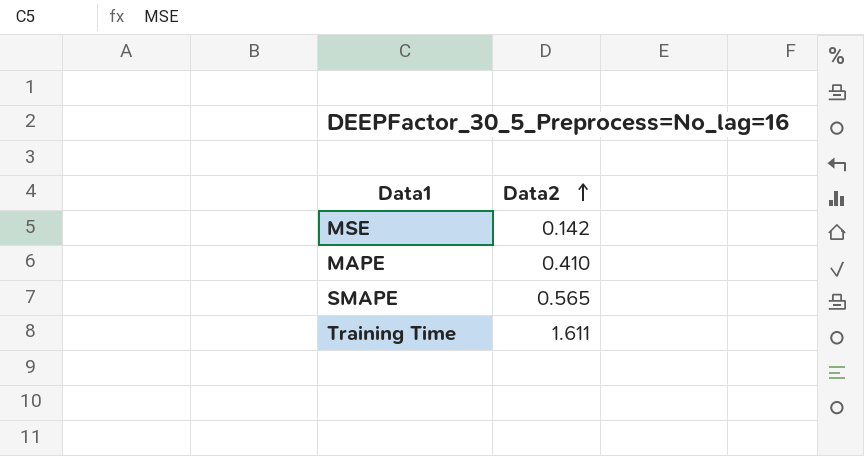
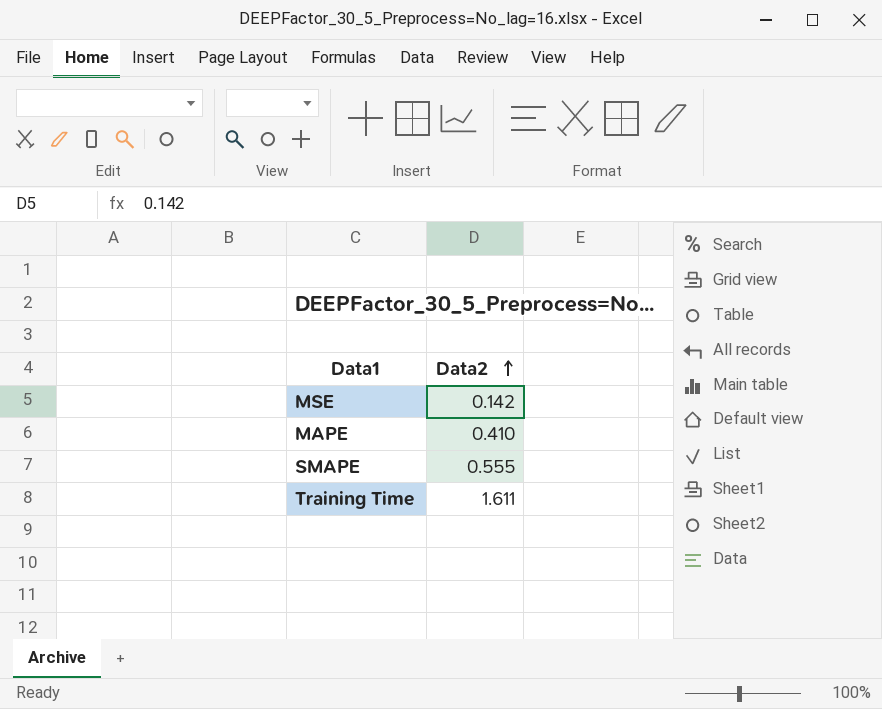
SMAPE | Data2: 0.565 -> 0.555

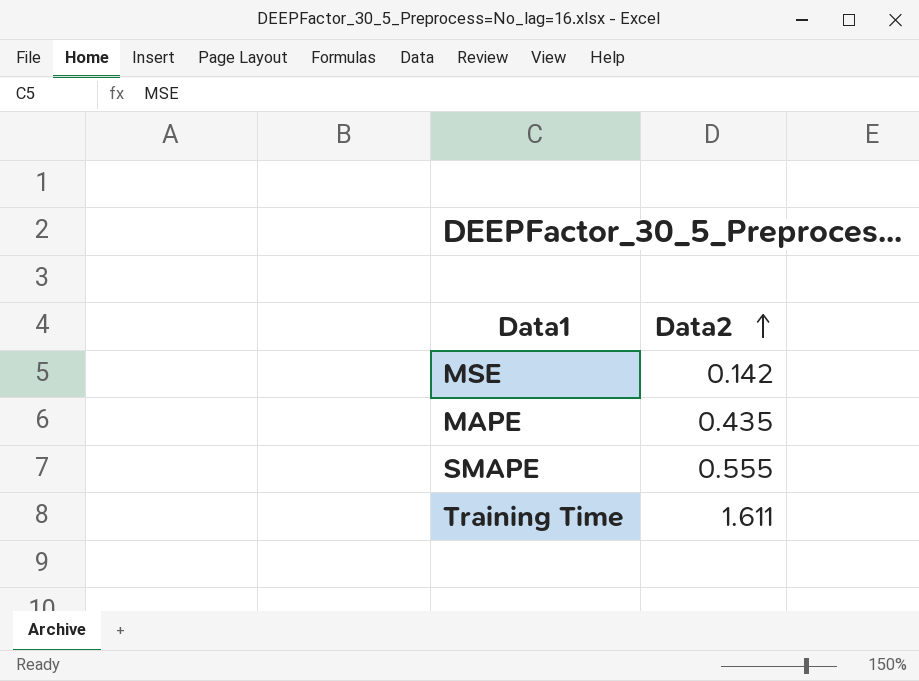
MAPE | Data2: 0.410 -> 0.435

